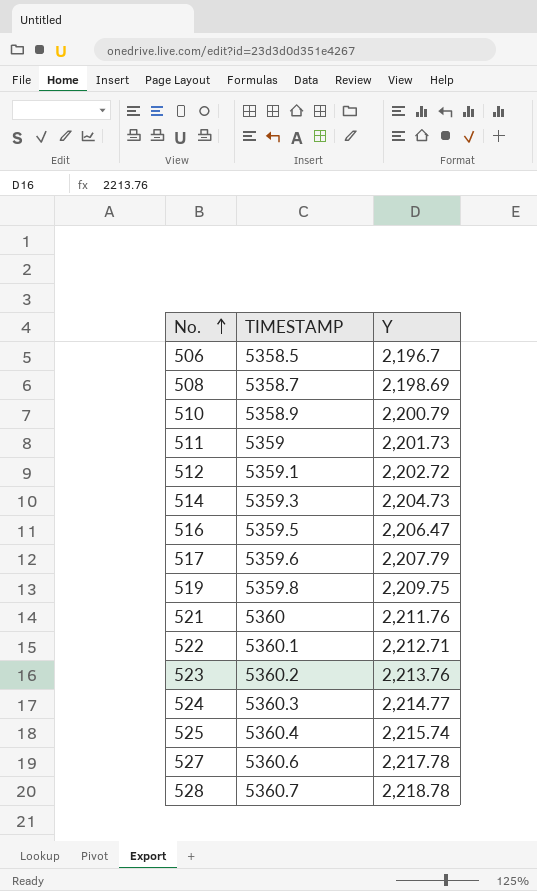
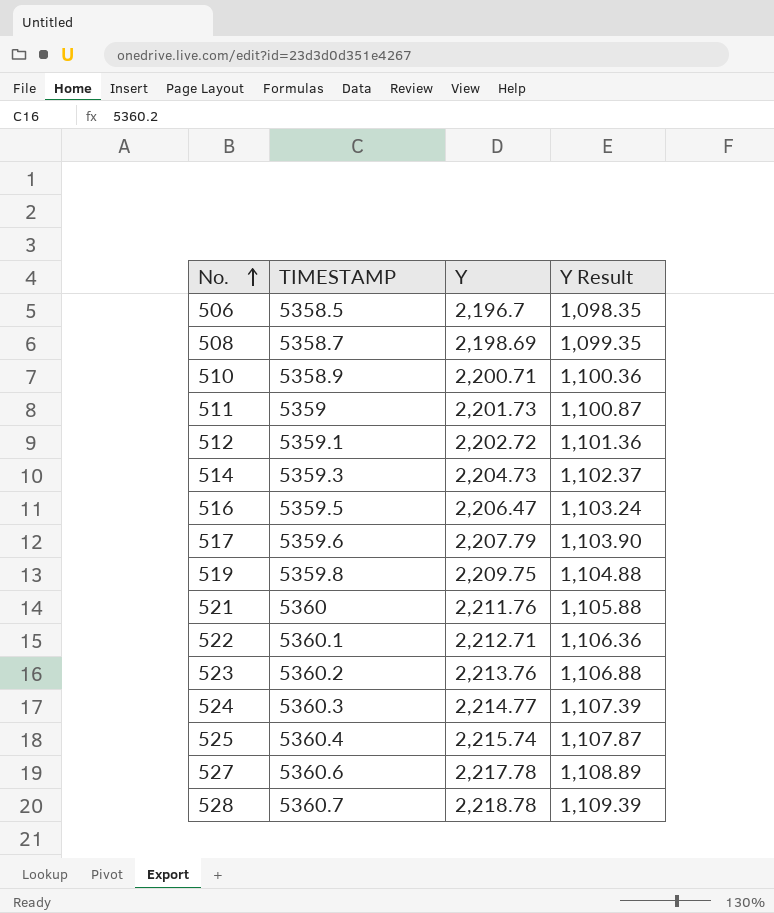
column Y Result | formula: none -> [Y] * 0.5
510 | Y: 2,200.79 -> 2,200.71

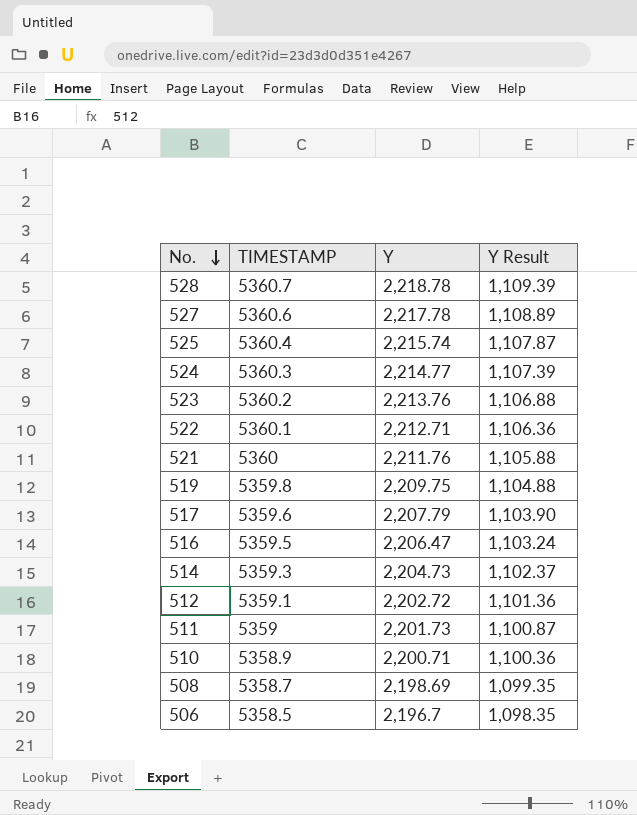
row order: No. ascending -> No. descending

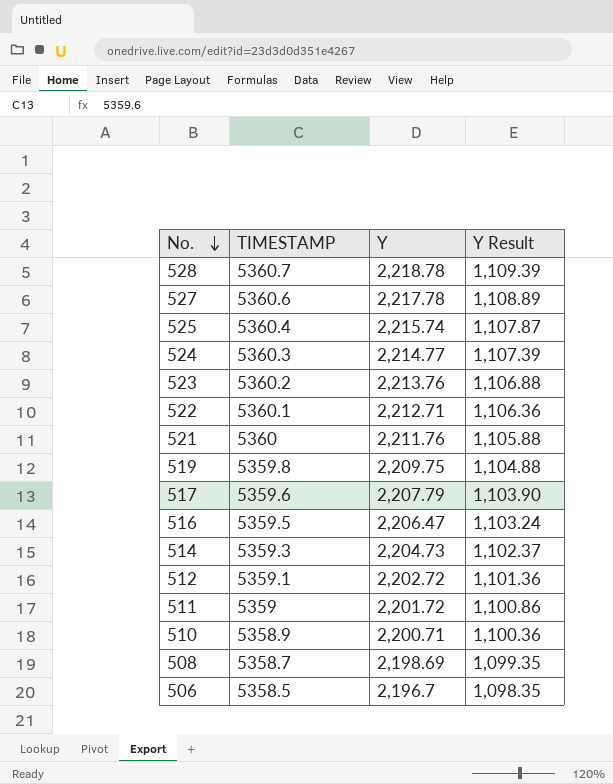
511 | Y: 2,201.73 -> 2,201.72
511 | Y Result: 1,100.87 -> 1,100.86

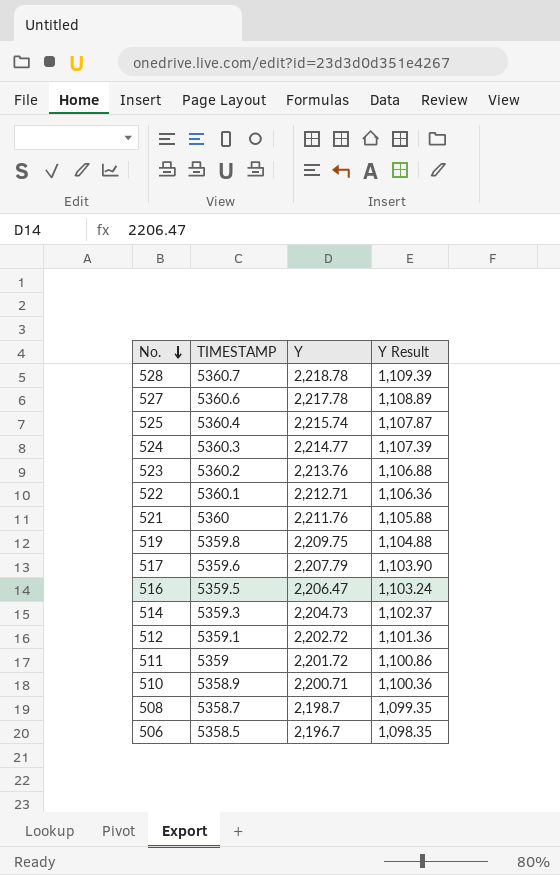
508 | Y: 2,198.69 -> 2,198.7

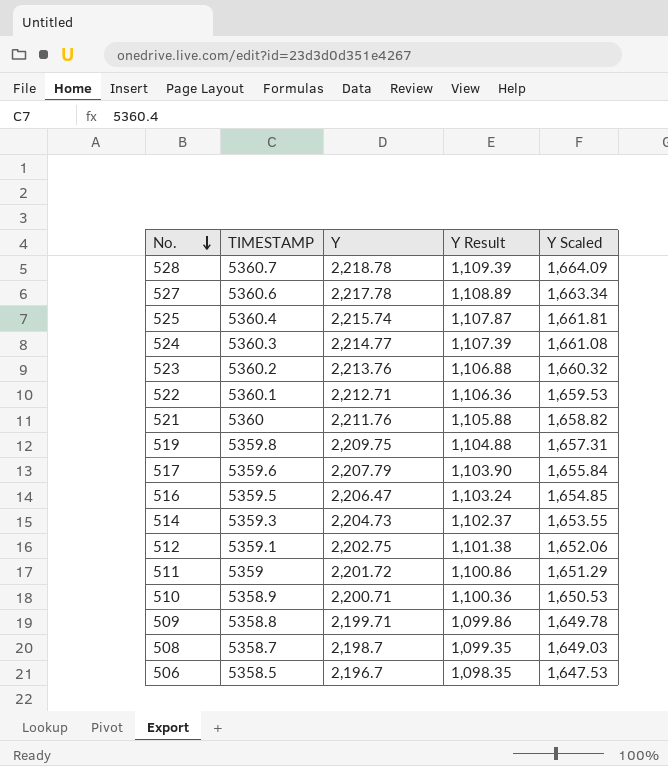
column Y Scaled | formula: none -> [Y] * 0.75
512 | Y: 2,202.72 -> 2,202.75
512 | Y Result: 1,101.36 -> 1,101.38
row 509: none -> 5358.8 | 2,199.71 | 1,099.86 | 1,649.78

